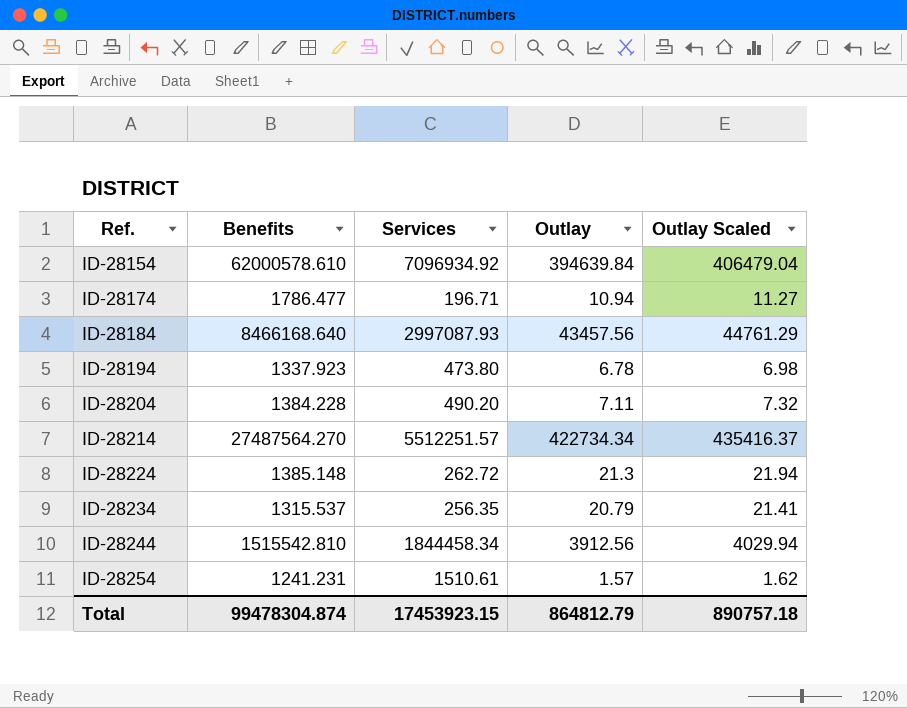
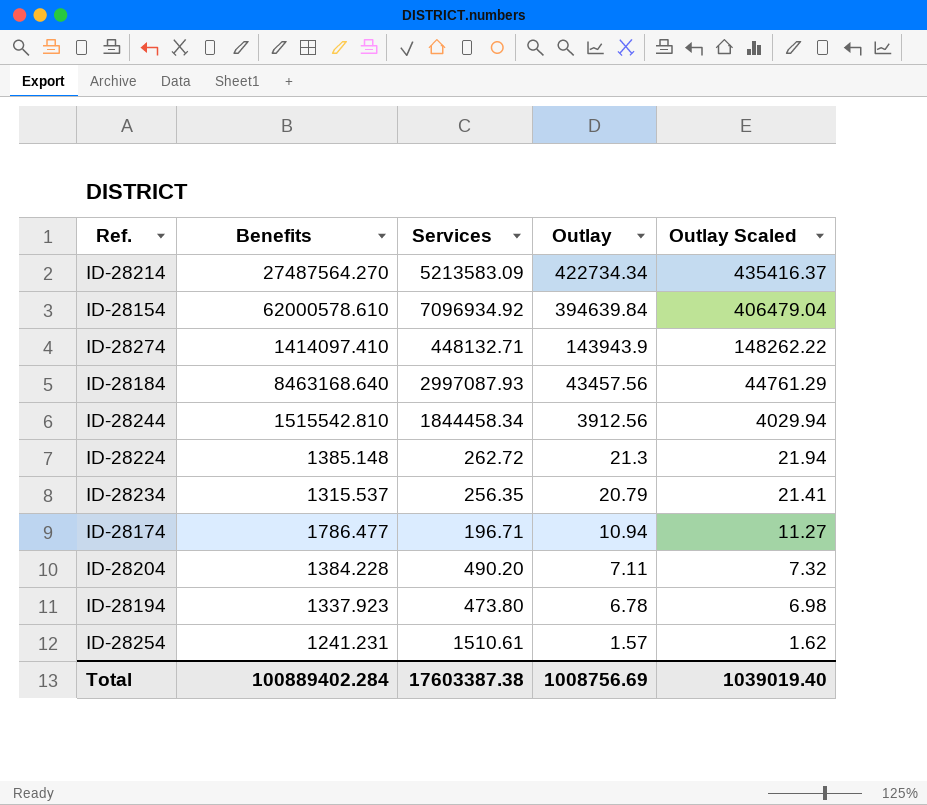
row order: Ref. ascending -> Outlay descending
ID-28214 | Services: 5512251.57 -> 5213583.09
row ID-28274: none -> 1414097.410 | 448132.71 | 143943.9 | 148262.22
ID-28184 | Benefits: 8466168.640 -> 8463168.640
Total | Benefits: 99478304.874 -> 100889402.284
Total | Services: 17453923.15 -> 17603387.38
Total | Outlay: 864812.79 -> 1008756.69
Total | Outlay Scaled: 890757.18 -> 1039019.40

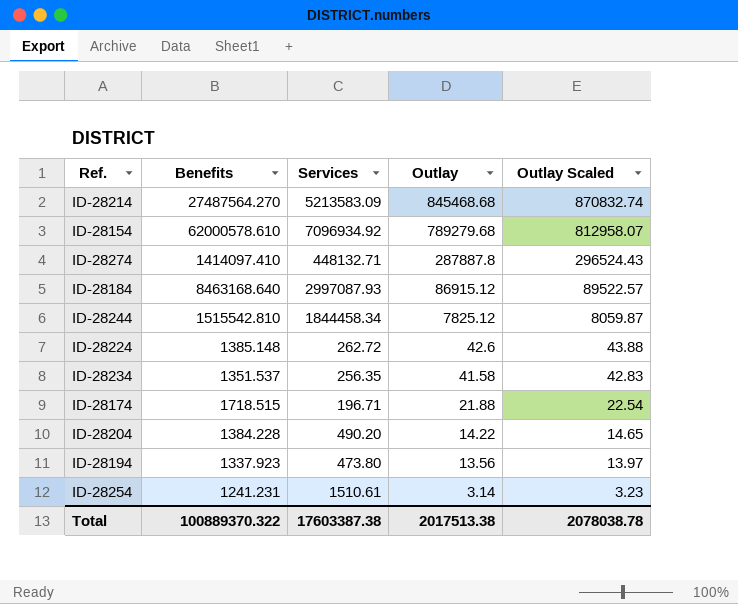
ID-28214 | Outlay: 422734.34 -> 845468.68
ID-28214 | Outlay Scaled: 435416.37 -> 870832.74
ID-28154 | Outlay: 394639.84 -> 789279.68
ID-28154 | Outlay Scaled: 406479.04 -> 812958.07
ID-28274 | Outlay: 143943.9 -> 287887.8
ID-28274 | Outlay Scaled: 148262.22 -> 296524.43
ID-28184 | Outlay: 43457.56 -> 86915.12
ID-28184 | Outlay Scaled: 44761.29 -> 89522.57
ID-28244 | Outlay: 3912.56 -> 7825.12
ID-28244 | Outlay Scaled: 4029.94 -> 8059.87
ID-28224 | Outlay: 21.3 -> 42.6
ID-28224 | Outlay Scaled: 21.94 -> 43.88
ID-28234 | Benefits: 1315.537 -> 1351.537
ID-28234 | Outlay: 20.79 -> 41.58
ID-28234 | Outlay Scaled: 21.41 -> 42.83
ID-28174 | Benefits: 1786.477 -> 1718.515
ID-28174 | Outlay: 10.94 -> 21.88
ID-28174 | Outlay Scaled: 11.27 -> 22.54
ID-28204 | Outlay: 7.11 -> 14.22
ID-28204 | Outlay Scaled: 7.32 -> 14.65
ID-28194 | Outlay: 6.78 -> 13.56
ID-28194 | Outlay Scaled: 6.98 -> 13.97
ID-28254 | Outlay: 1.57 -> 3.14
ID-28254 | Outlay Scaled: 1.62 -> 3.23
Total | Benefits: 100889402.284 -> 100889370.322
Total | Outlay: 1008756.69 -> 2017513.38
Total | Outlay Scaled: 1039019.40 -> 2078038.78

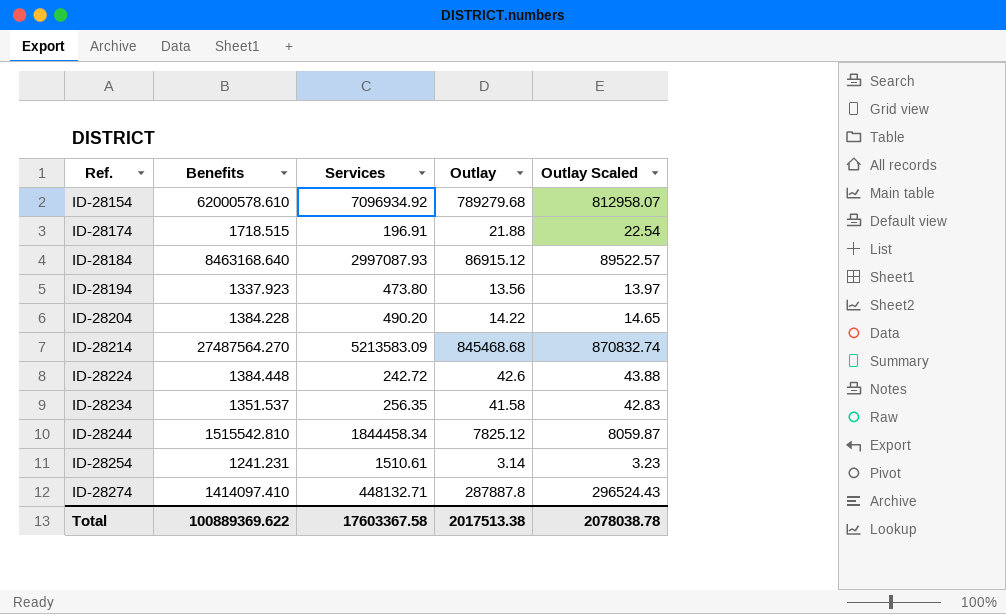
row order: Outlay descending -> Ref. ascending
ID-28174 | Services: 196.71 -> 196.91
ID-28224 | Benefits: 1385.148 -> 1384.448
ID-28224 | Services: 262.72 -> 242.72
Total | Benefits: 100889370.322 -> 100889369.622
Total | Services: 17603387.38 -> 17603367.58

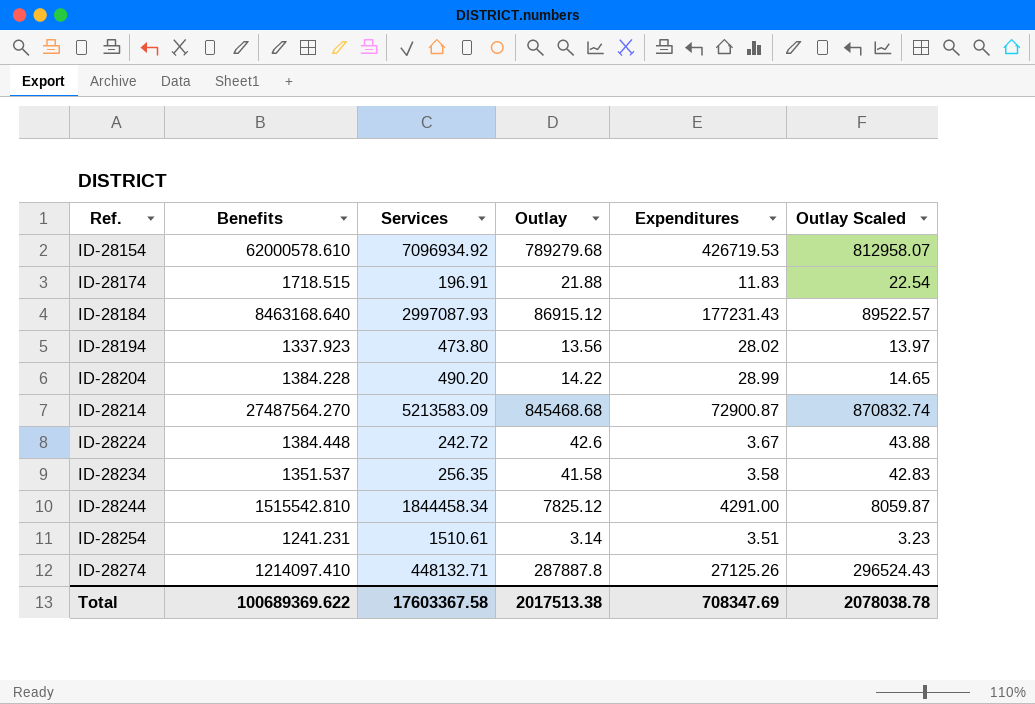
column Expenditures | position: none -> 5
ID-28274 | Benefits: 1414097.410 -> 1214097.410
Total | Benefits: 100889369.622 -> 100689369.622

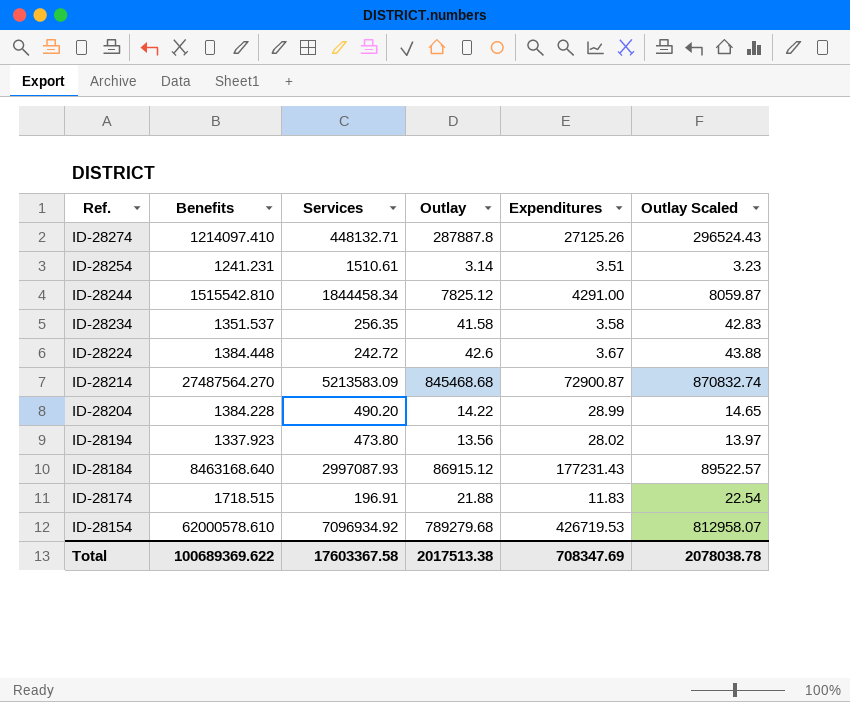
row order: Ref. ascending -> Ref. descending

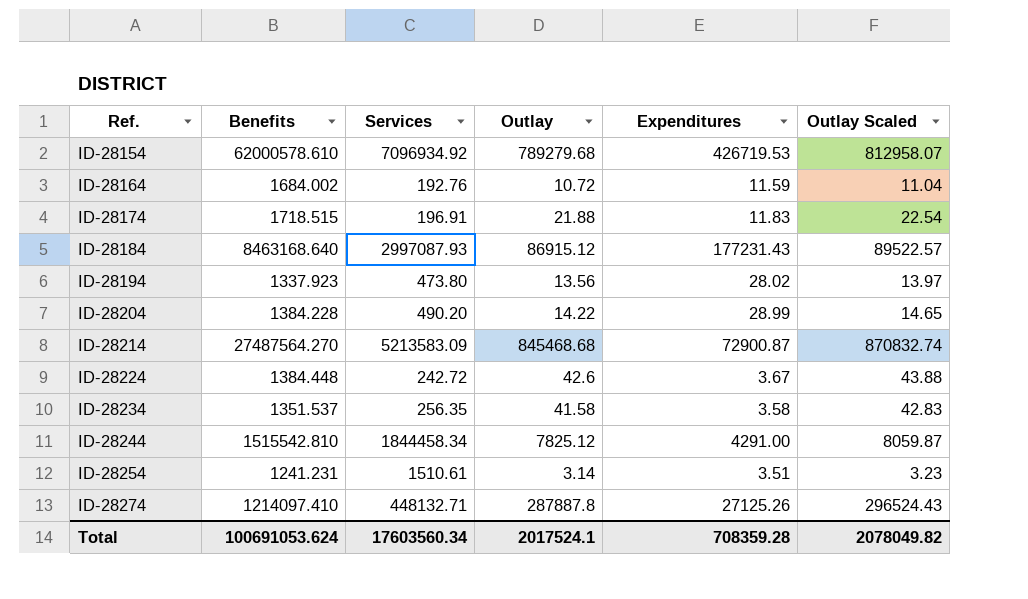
row order: Ref. descending -> Ref. ascending
row ID-28164: none -> 1684.002 | 192.76 | 10.72 | 11.59 | 11.04
Total | Benefits: 100689369.622 -> 100691053.624
Total | Services: 17603367.58 -> 17603560.34
Total | Outlay: 2017513.38 -> 2017524.1
Total | Expenditures: 708347.69 -> 708359.28
Total | Outlay Scaled: 2078038.78 -> 2078049.82

